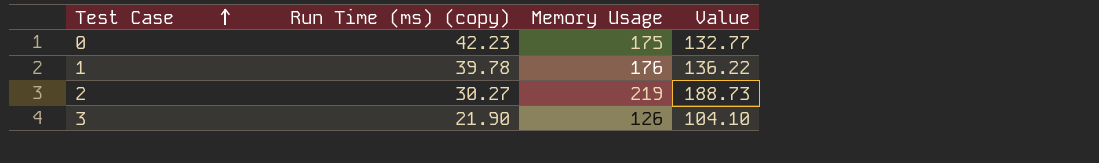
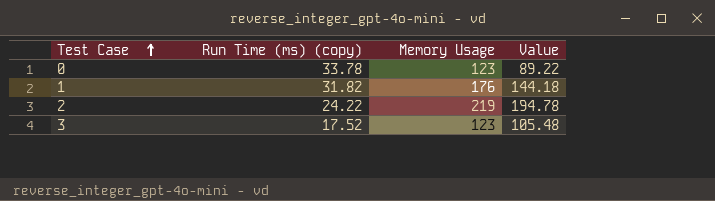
0 | Run Time (ms) (copy): 42.23 -> 33.78
0 | Memory Usage: 175 -> 123
0 | Value: 132.77 -> 89.22
1 | Run Time (ms) (copy): 39.78 -> 31.82
1 | Value: 136.22 -> 144.18
2 | Run Time (ms) (copy): 30.27 -> 24.22
2 | Value: 188.73 -> 194.78
3 | Run Time (ms) (copy): 21.90 -> 17.52
3 | Memory Usage: 126 -> 123
3 | Value: 104.10 -> 105.48

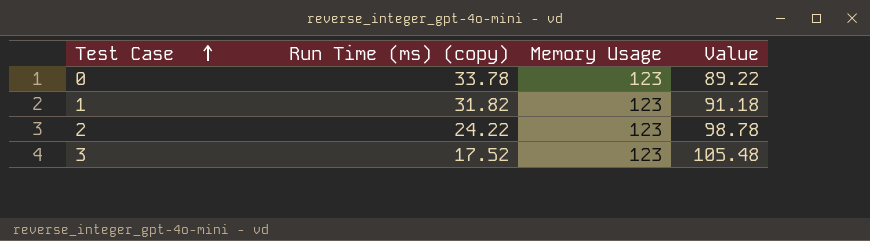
1 | Memory Usage: 176 -> 123
1 | Value: 144.18 -> 91.18
2 | Memory Usage: 219 -> 123
2 | Value: 194.78 -> 98.78

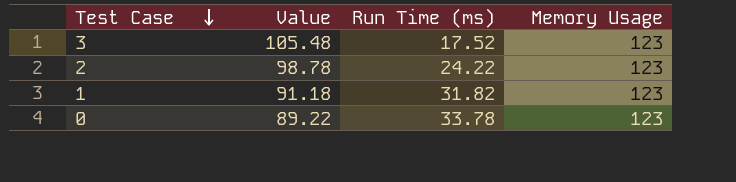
row order: Test Case ascending -> Test Case descending
column Value | position: 4 -> 2
column name: Run Time (ms) (copy) -> Run Time (ms)

